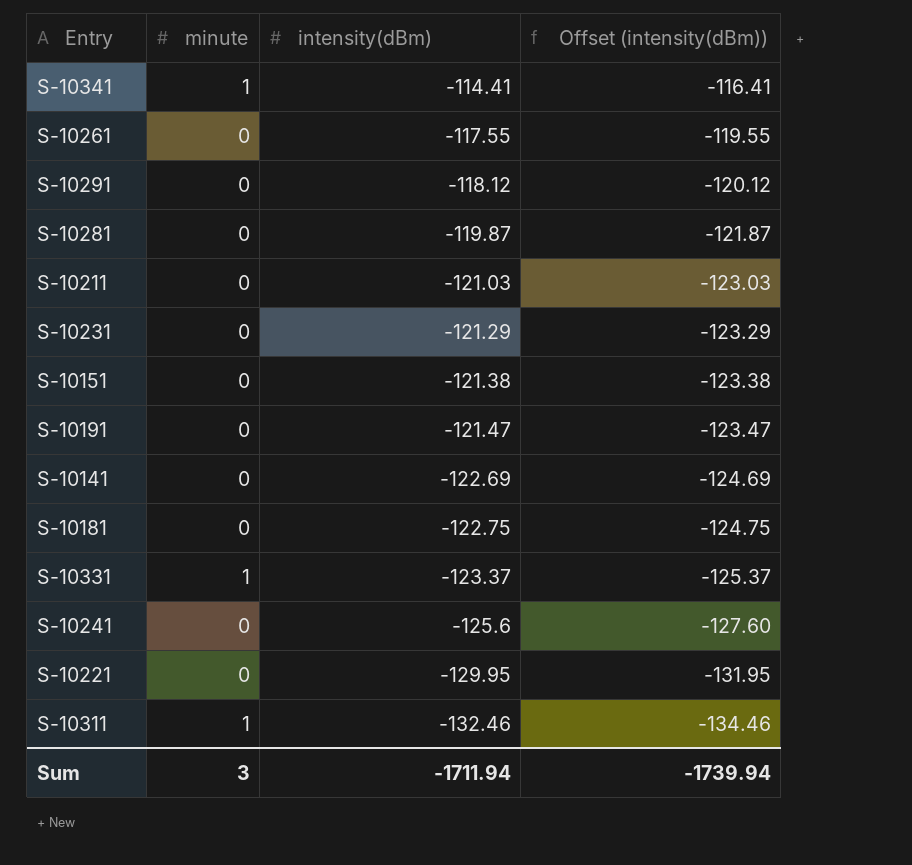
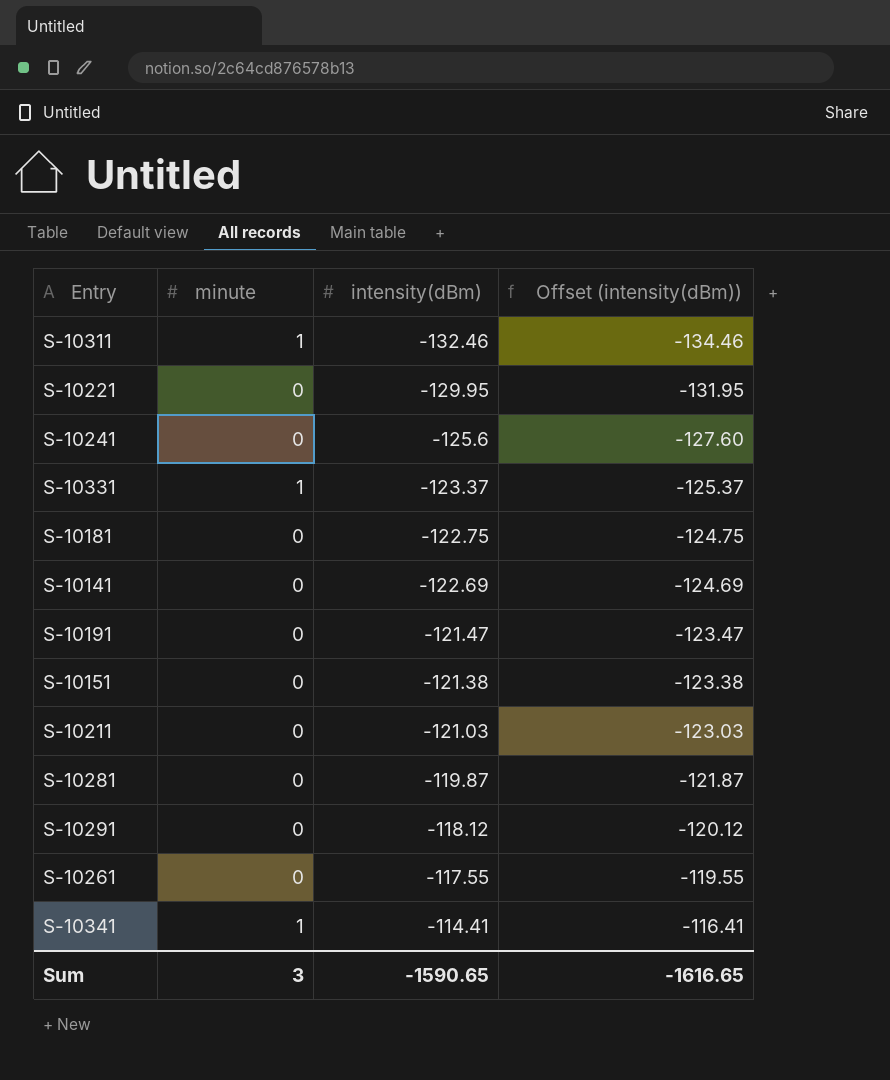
row order: intensity(dBm) descending -> intensity(dBm) ascending
row S-10231: 0 | -121.29 | -123.29 -> none
Sum | intensity(dBm): -1711.94 -> -1590.65
Sum | Offset (intensity(dBm)): -1739.94 -> -1616.65

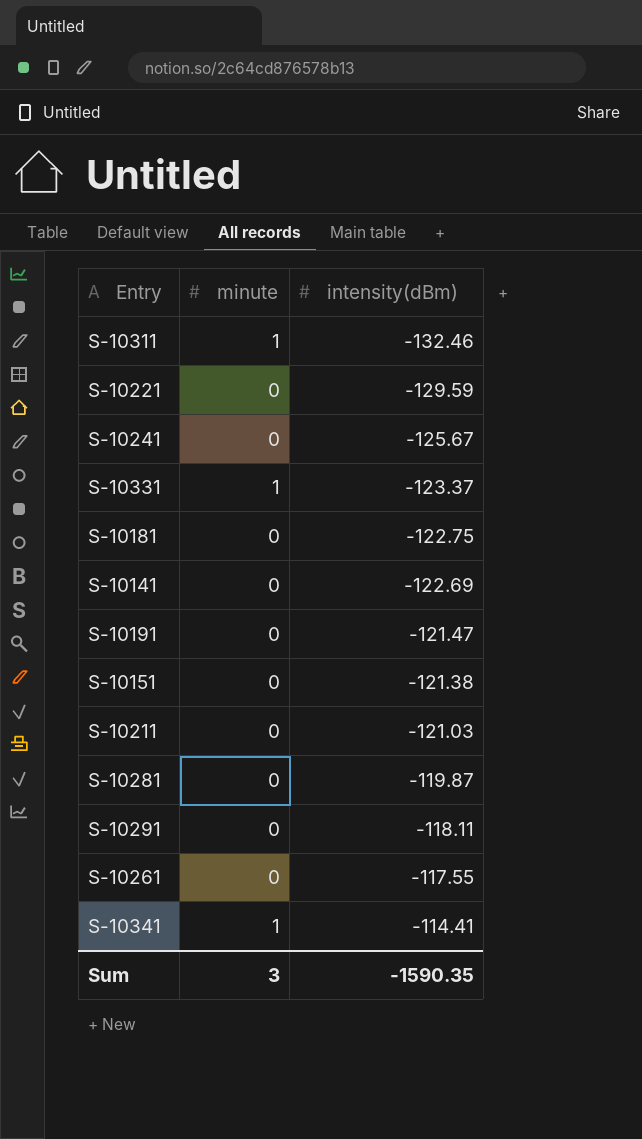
column Offset (intensity(dBm)) | formula: [intensity(dBm)] - 2 -> none
S-10221 | intensity(dBm): -129.95 -> -129.59
S-10241 | intensity(dBm): -125.6 -> -125.67
S-10291 | intensity(dBm): -118.12 -> -118.11
Sum | intensity(dBm): -1590.65 -> -1590.35

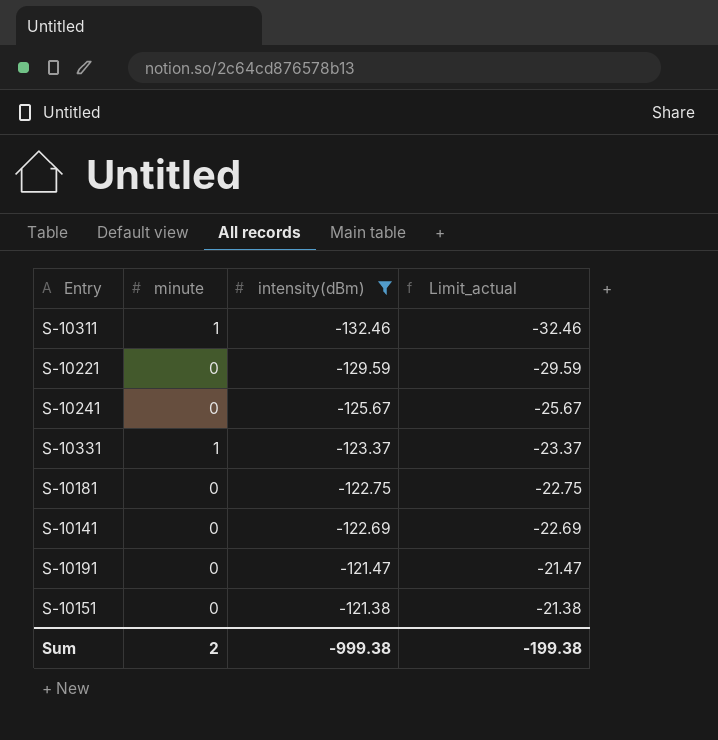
filter: none -> intensity(dBm) <= -121.38
column Limit_actual | formula: none -> [intensity(dBm)] + 100
Sum | minute: 3 -> 2
Sum | intensity(dBm): -1590.35 -> -999.38

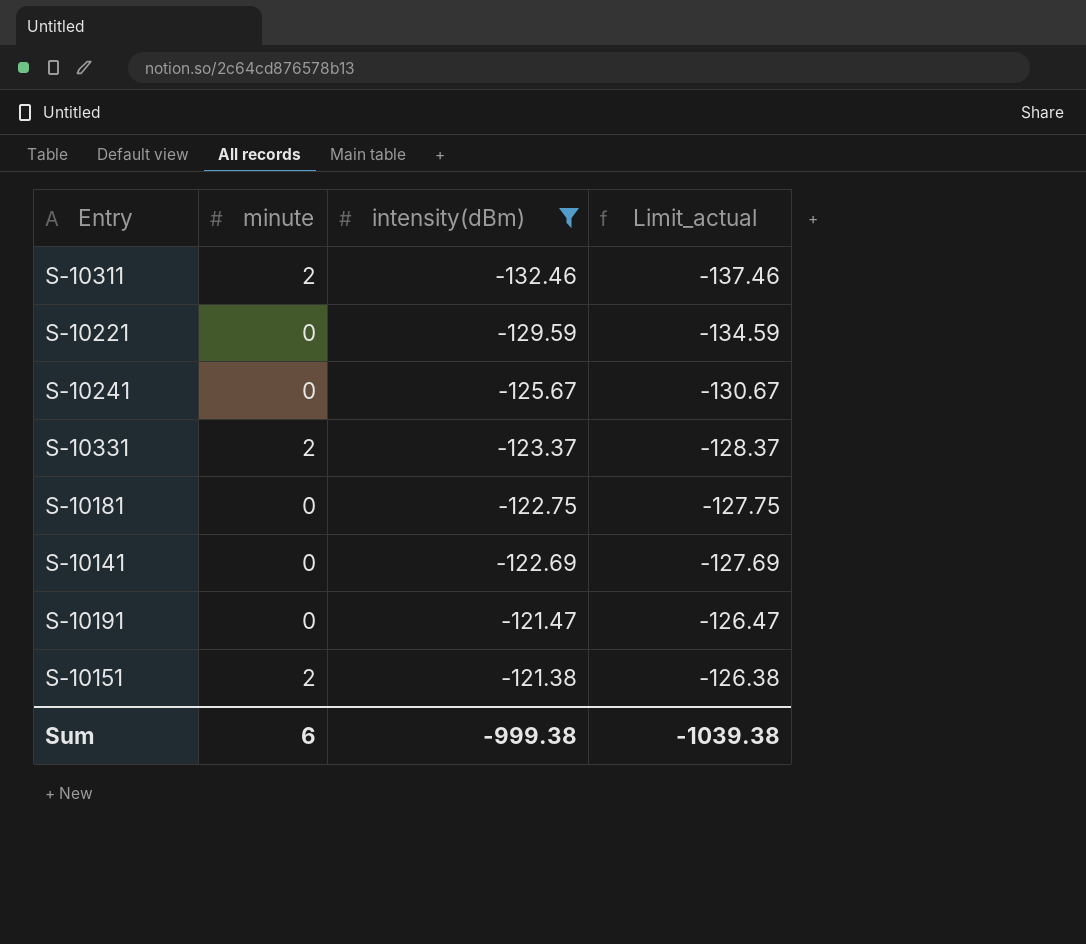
column Limit_actual | formula: [intensity(dBm)] + 100 -> [intensity(dBm)] - 5
S-10311 | minute: 1 -> 2
S-10331 | minute: 1 -> 2
S-10151 | minute: 0 -> 2
Sum | minute: 2 -> 6
Sum | Limit_actual: -199.38 -> -1039.38

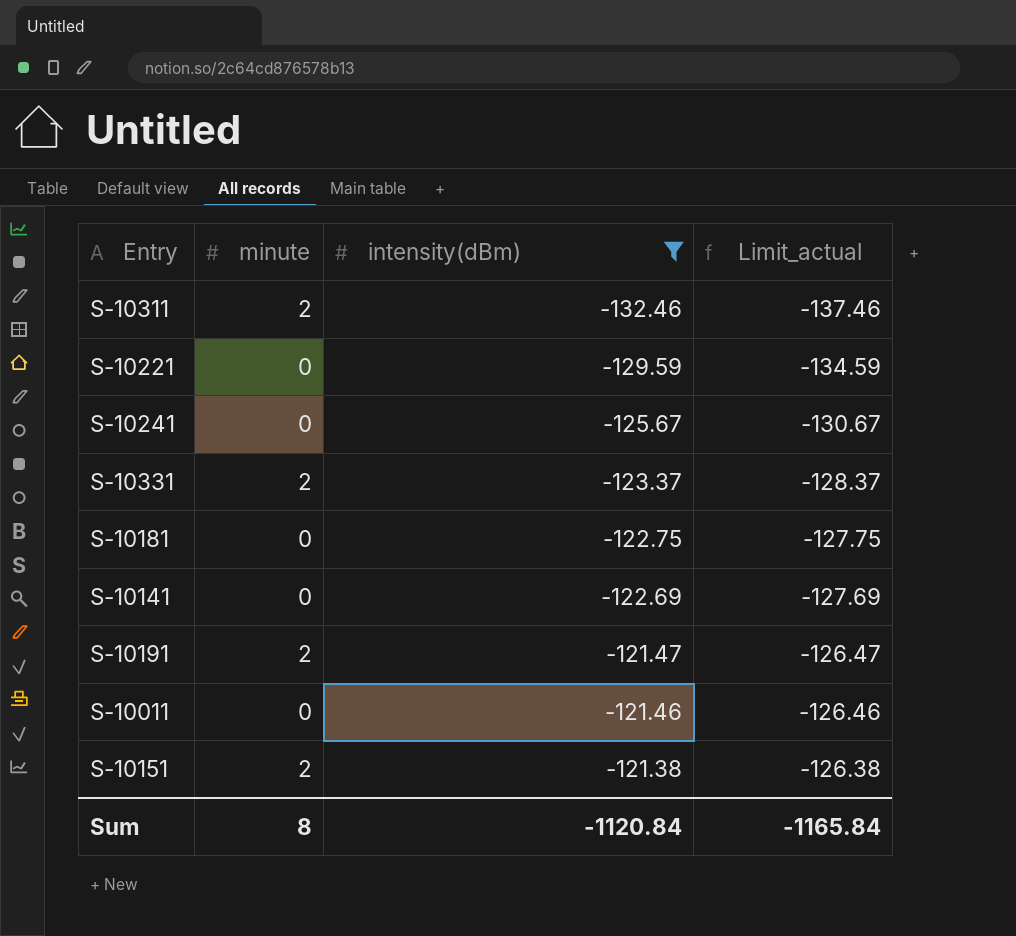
S-10191 | minute: 0 -> 2
row S-10011: none -> 0 | -121.46 | -126.46
Sum | minute: 6 -> 8
Sum | intensity(dBm): -999.38 -> -1120.84
Sum | Limit_actual: -1039.38 -> -1165.84

